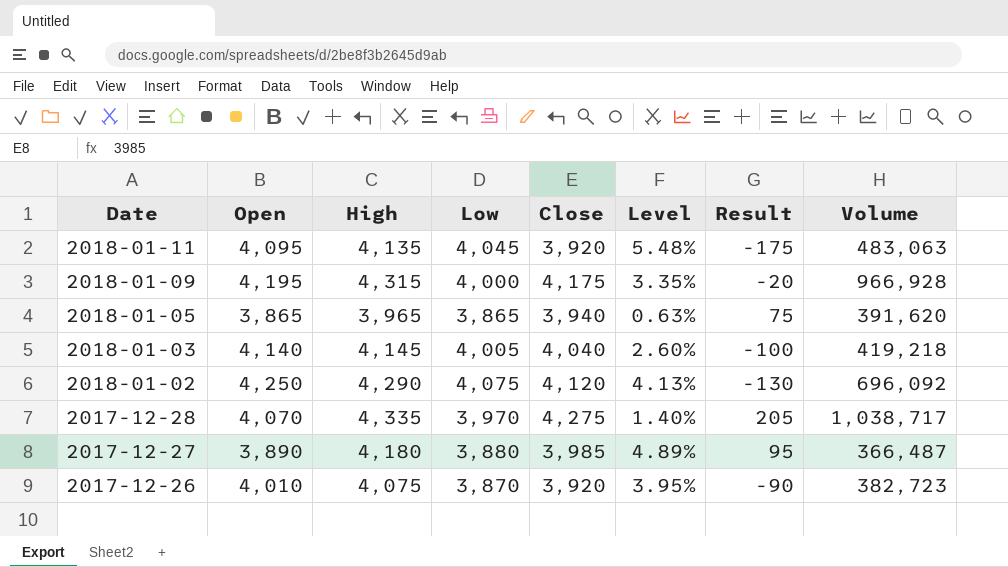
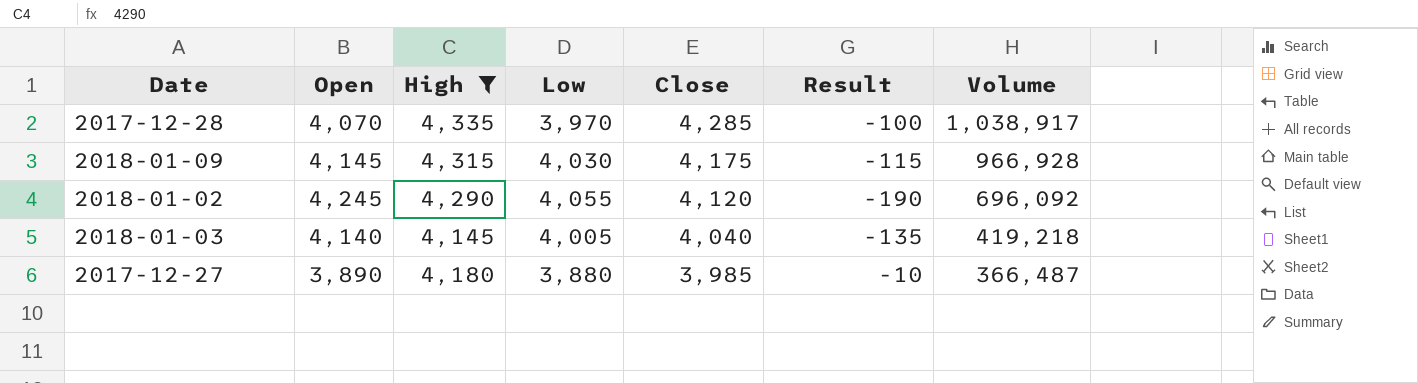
filter: none -> High >= 4,145
row order: Date descending -> Close descending
column Level | formula: ([High] - [Close]) / [Close] -> none
column Result | formula: [Close] - [Open] -> [Low] - [Open]
2017-12-28 | Close: 4,275 -> 4,285
2017-12-28 | Volume: 1,038,717 -> 1,038,917
2018-01-09 | Open: 4,195 -> 4,145
2018-01-09 | Low: 4,000 -> 4,030
2018-01-02 | Open: 4,250 -> 4,245
2018-01-02 | Low: 4,075 -> 4,055

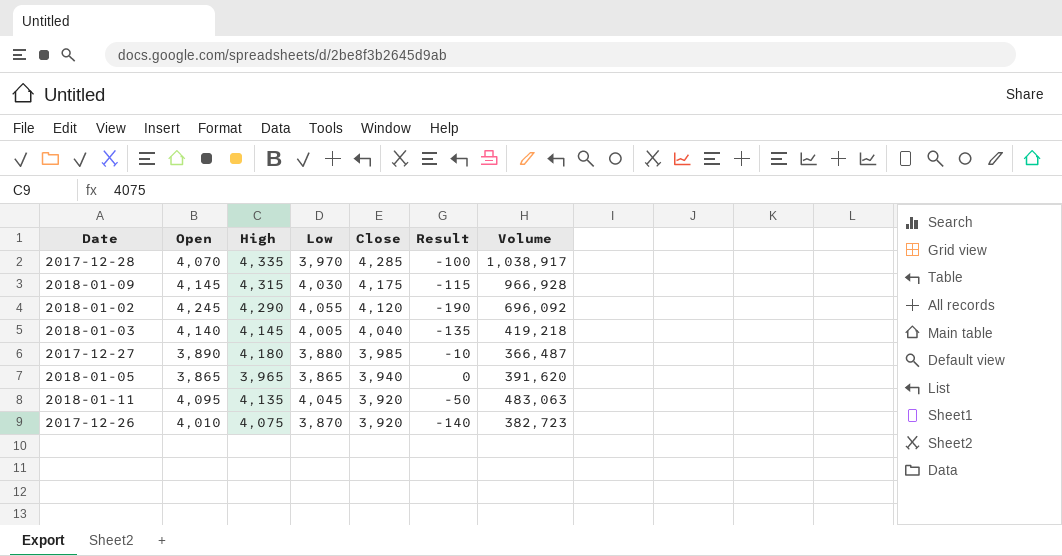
filter: High >= 4,145 -> none

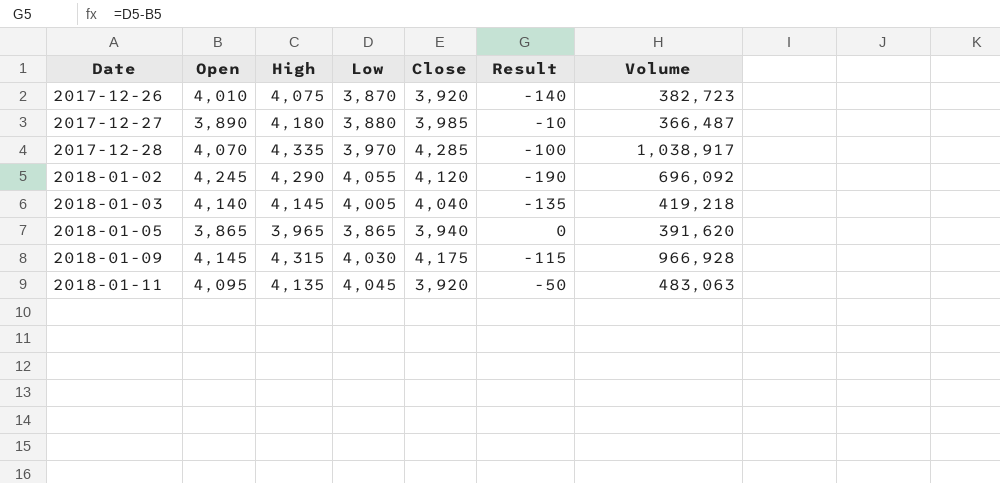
row order: Close descending -> Date ascending

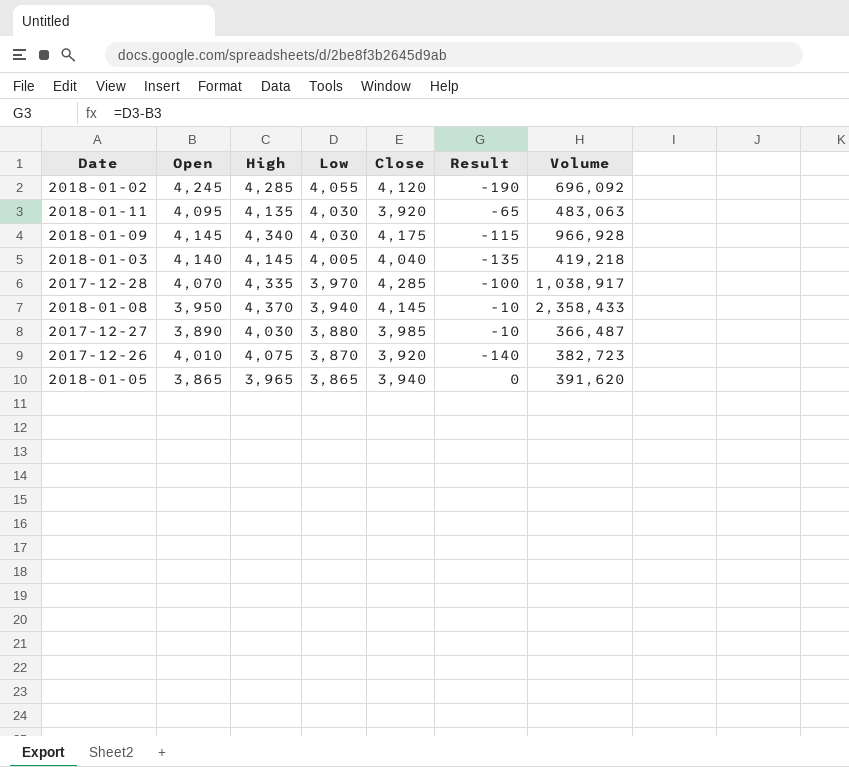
row order: Date ascending -> Low descending
2018-01-02 | High: 4,290 -> 4,285
2018-01-11 | Low: 4,045 -> 4,030
2018-01-11 | Result: -50 -> -65
2018-01-09 | High: 4,315 -> 4,340
row 2018-01-08: none -> 3,950 | 4,370 | 3,940 | 4,145 | -10 | 2,358,433
2017-12-27 | High: 4,180 -> 4,030

